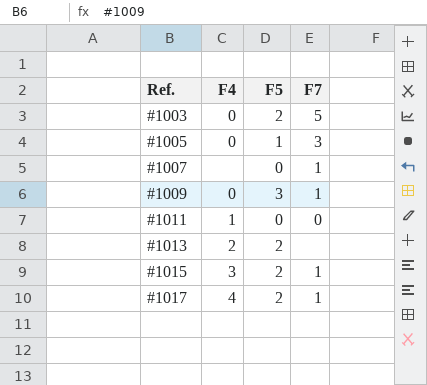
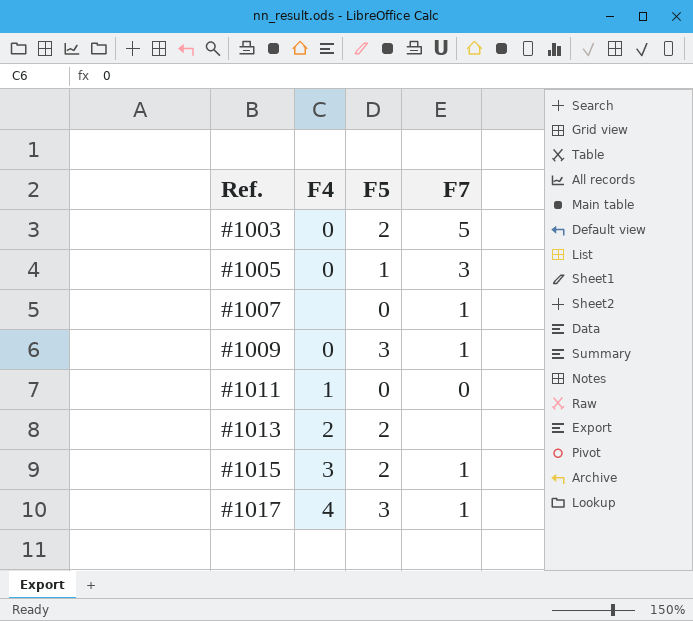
#1017 | F5: 2 -> 3

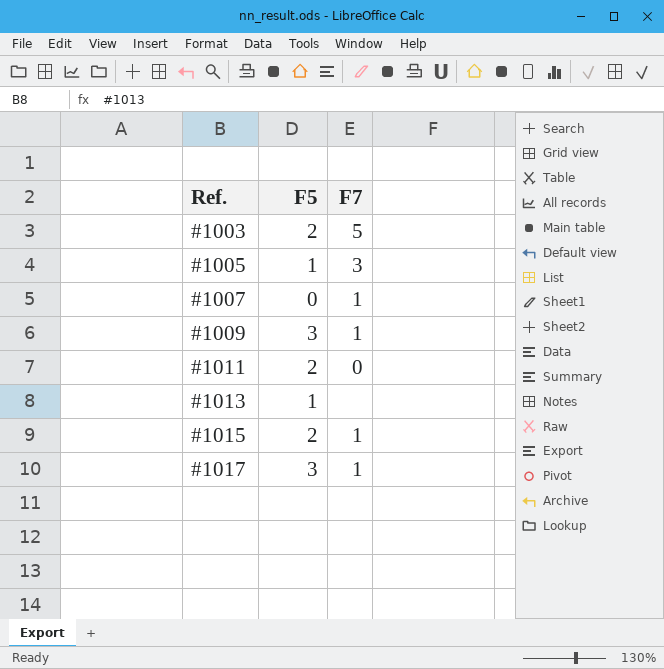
column F4 | position: 2 -> none
#1011 | F5: 0 -> 2
#1013 | F5: 2 -> 1

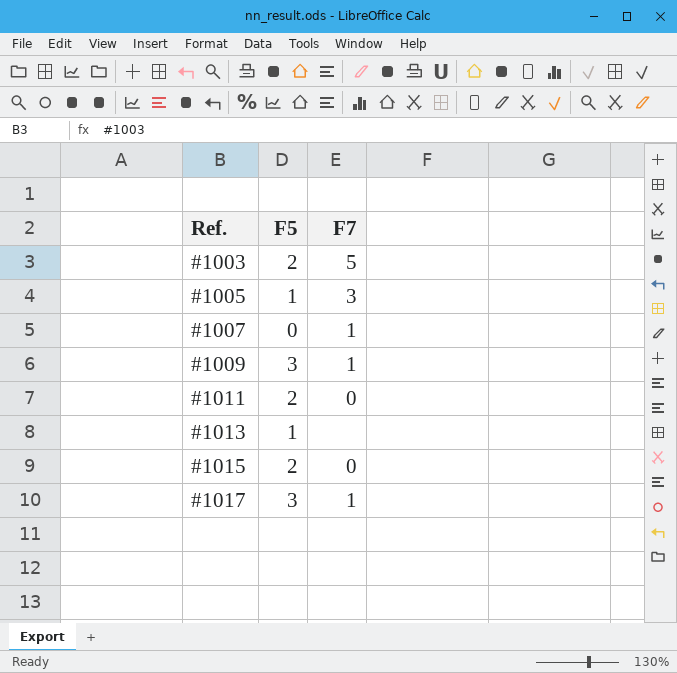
#1015 | F7: 1 -> 0

